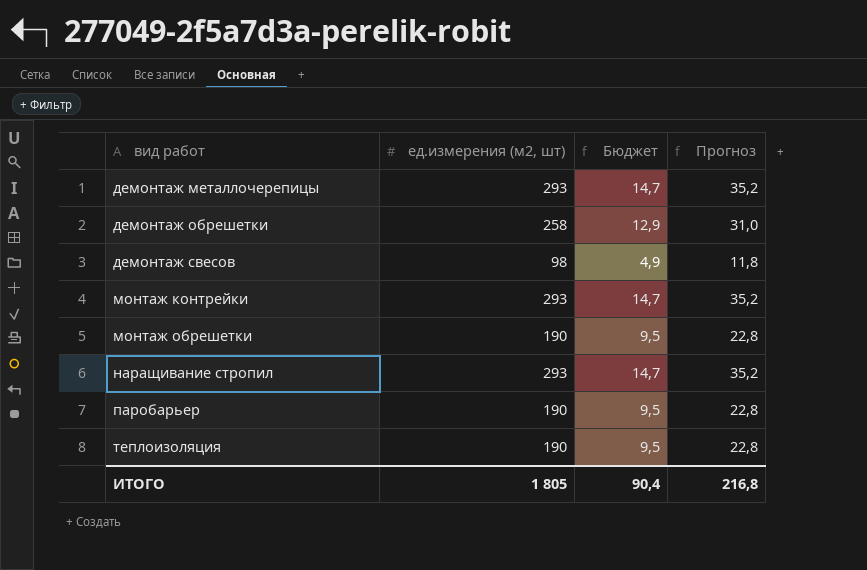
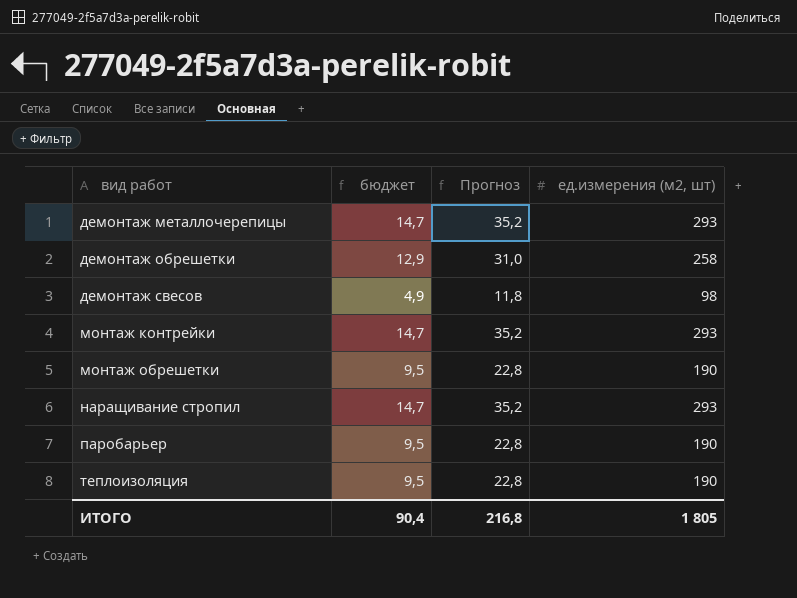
column name: Бюджет -> бюджет
column ед.измерения (м2, шт) | position: 2 -> 4

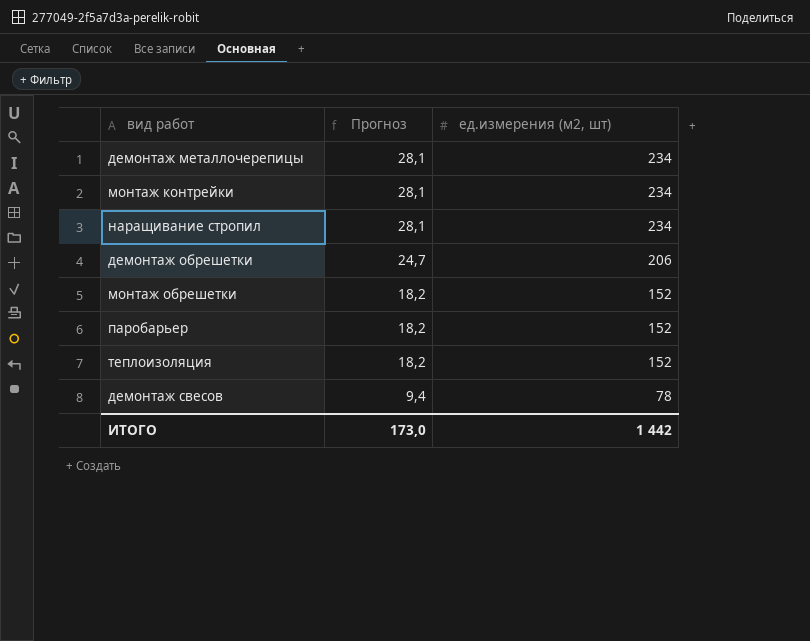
row order: вид работ ascending -> Прогноз descending
column бюджет | formula: [ед.измерения (м2, шт)] * 0,05 -> none
демонтаж металлочерепицы | Прогноз: 35,2 -> 28,1
демонтаж металлочерепицы | ед.измерения (м2, шт): 293 -> 234
монтаж контрейки | Прогноз: 35,2 -> 28,1
монтаж контрейки | ед.измерения (м2, шт): 293 -> 234
наращивание стропил | Прогноз: 35,2 -> 28,1
наращивание стропил | ед.измерения (м2, шт): 293 -> 234
демонтаж обрешетки | Прогноз: 31,0 -> 24,7
демонтаж обрешетки | ед.измерения (м2, шт): 258 -> 206
монтаж обрешетки | Прогноз: 22,8 -> 18,2
монтаж обрешетки | ед.измерения (м2, шт): 190 -> 152
паробарьер | Прогноз: 22,8 -> 18,2
паробарьер | ед.измерения (м2, шт): 190 -> 152
теплоизоляция | Прогноз: 22,8 -> 18,2
теплоизоляция | ед.измерения (м2, шт): 190 -> 152
демонтаж свесов | Прогноз: 11,8 -> 9,4
демонтаж свесов | ед.измерения (м2, шт): 98 -> 78
ИТОГО | Прогноз: 216,8 -> 173,0
ИТОГО | ед.измерения (м2, шт): 1 805 -> 1 442

